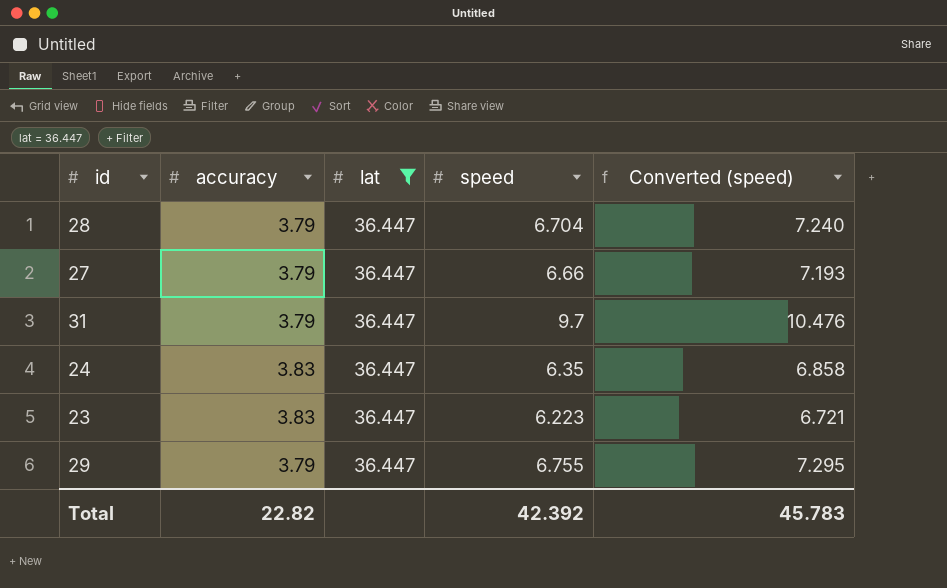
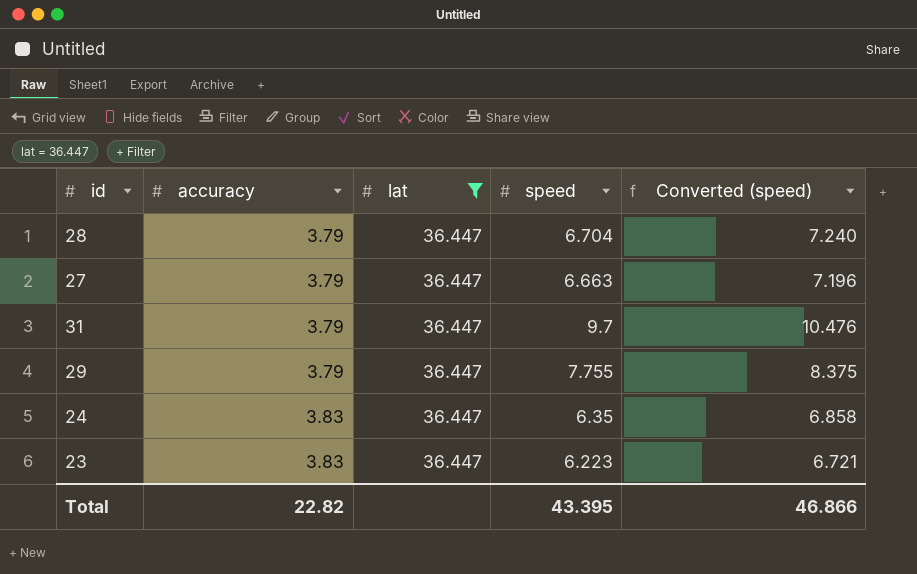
row order: none -> accuracy ascending
27 | speed: 6.66 -> 6.663
27 | Converted (speed): 7.193 -> 7.196
29 | speed: 6.755 -> 7.755
29 | Converted (speed): 7.295 -> 8.375
Total | speed: 42.392 -> 43.395
Total | Converted (speed): 45.783 -> 46.866

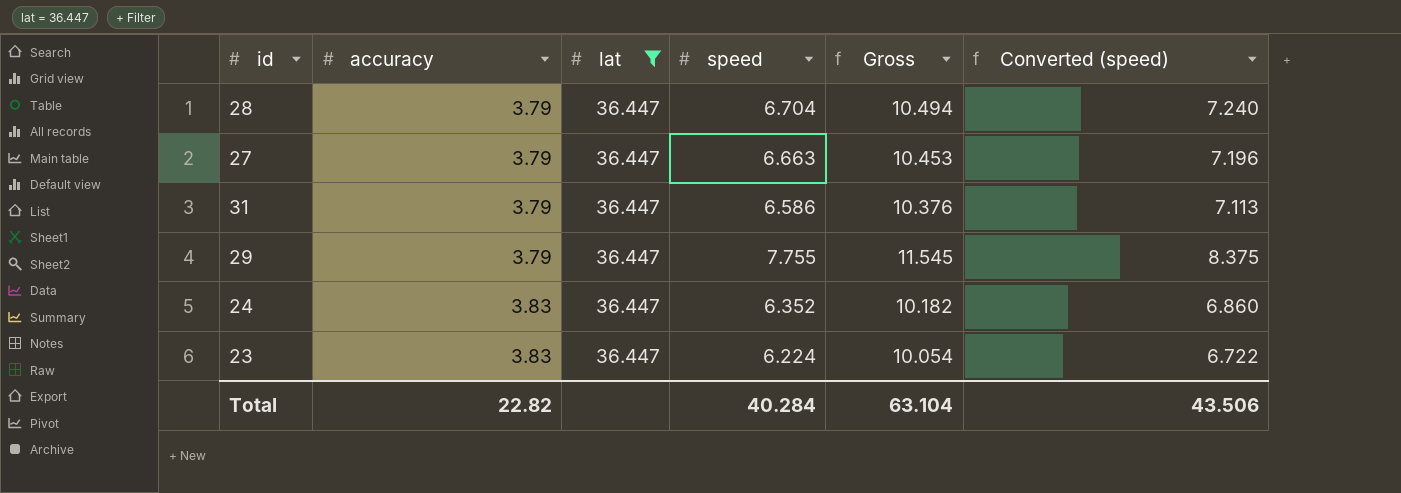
column Gross | formula: none -> [accuracy] + [speed]
31 | speed: 9.7 -> 6.586
31 | Converted (speed): 10.476 -> 7.113
24 | speed: 6.35 -> 6.352
24 | Converted (speed): 6.858 -> 6.860
23 | speed: 6.223 -> 6.224
23 | Converted (speed): 6.721 -> 6.722
Total | speed: 43.395 -> 40.284
Total | Converted (speed): 46.866 -> 43.506

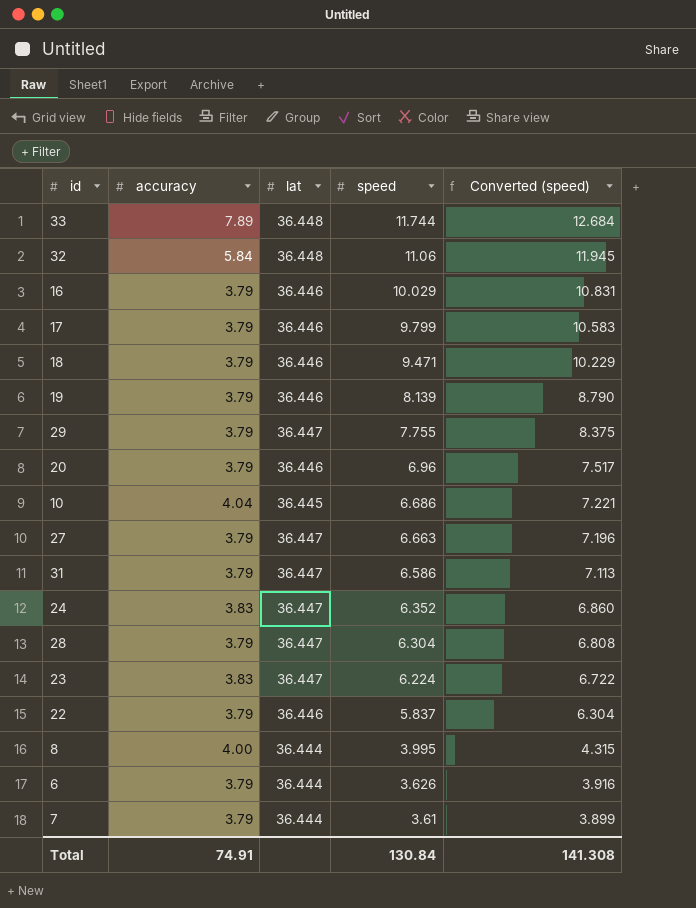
filter: lat = 36.447 -> none
row order: accuracy ascending -> speed descending
column Gross | formula: [accuracy] + [speed] -> none
28 | speed: 6.704 -> 6.304
28 | Converted (speed): 7.240 -> 6.808
Total | accuracy: 22.82 -> 74.91
Total | speed: 40.284 -> 130.84
Total | Converted (speed): 43.506 -> 141.308

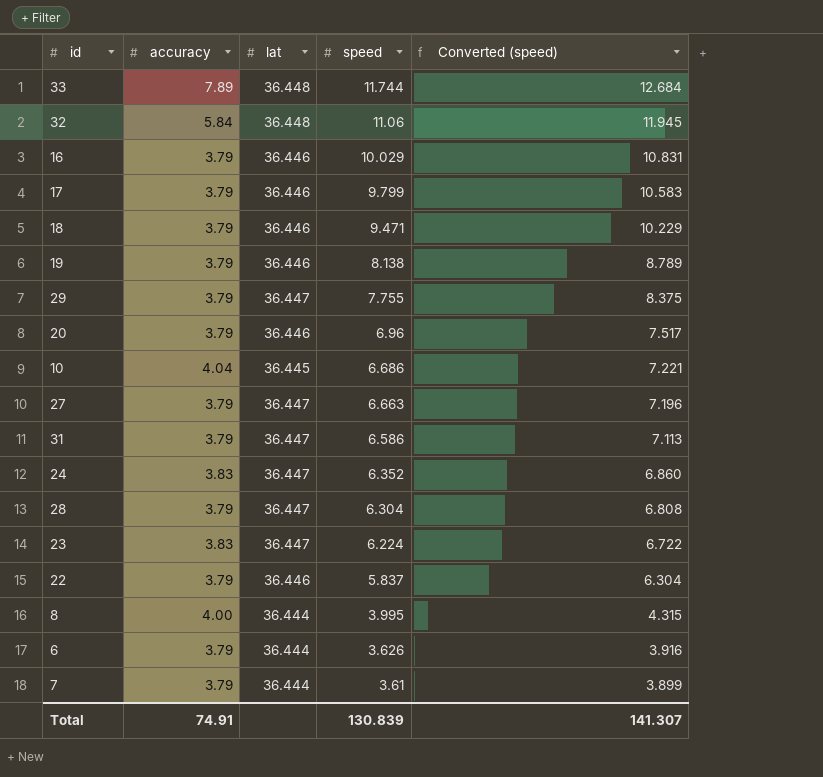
19 | speed: 8.139 -> 8.138
19 | Converted (speed): 8.790 -> 8.789
Total | speed: 130.84 -> 130.839
Total | Converted (speed): 141.308 -> 141.307

